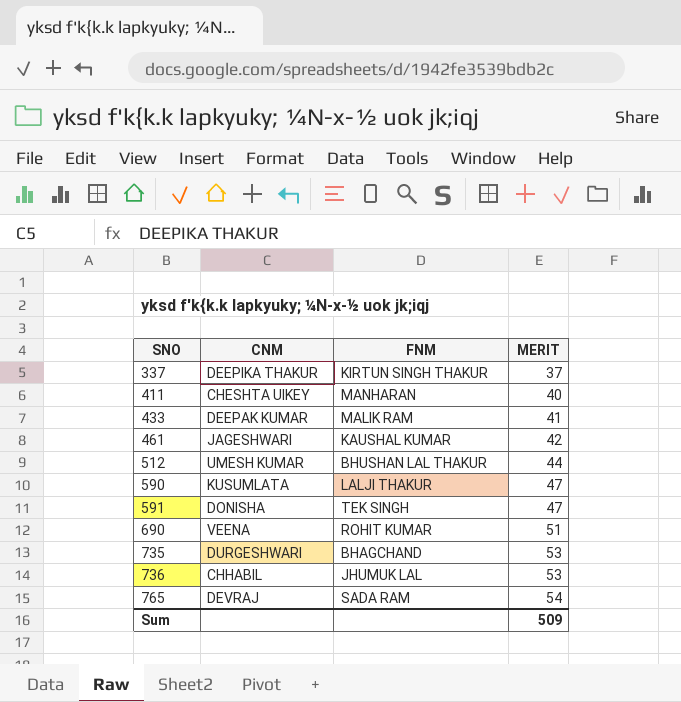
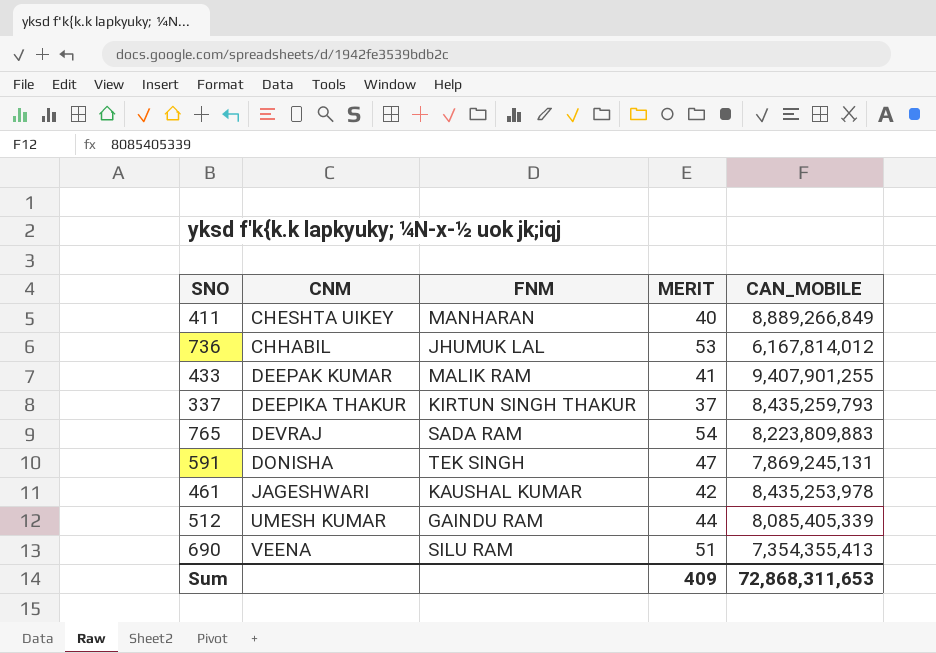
row order: SNO ascending -> CNM ascending
column CAN_MOBILE | position: none -> 5
row 590: KUSUMLATA | LALJI THAKUR | 47 -> none
row 735: DURGESHWARI | BHAGCHAND | 53 -> none
512 | FNM: BHUSHAN LAL THAKUR -> GAINDU RAM
690 | FNM: ROHIT KUMAR -> SILU RAM
Sum | MERIT: 509 -> 409

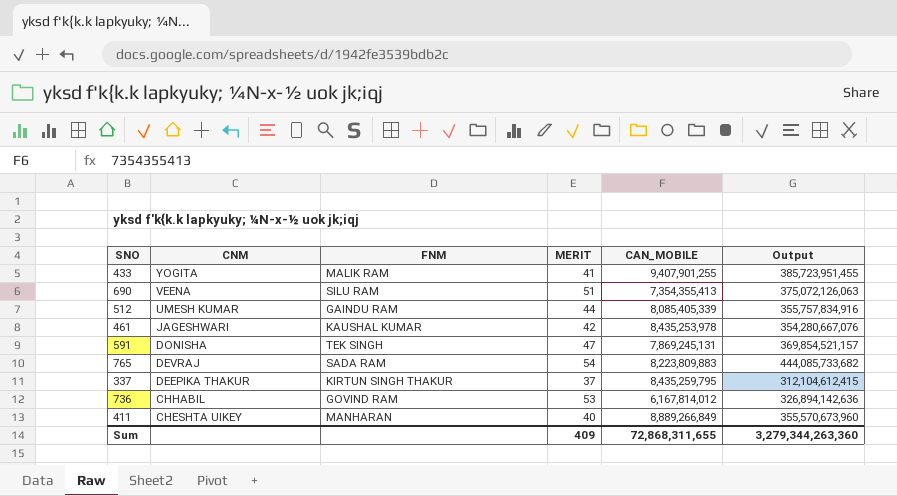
row order: CNM ascending -> CNM descending
column Output | formula: none -> [MERIT] * [CAN_MOBILE]
433 | CNM: DEEPAK KUMAR -> YOGITA
337 | CAN_MOBILE: 8,435,259,793 -> 8,435,259,795
736 | FNM: JHUMUK LAL -> GOVIND RAM
Sum | CAN_MOBILE: 72,868,311,653 -> 72,868,311,655

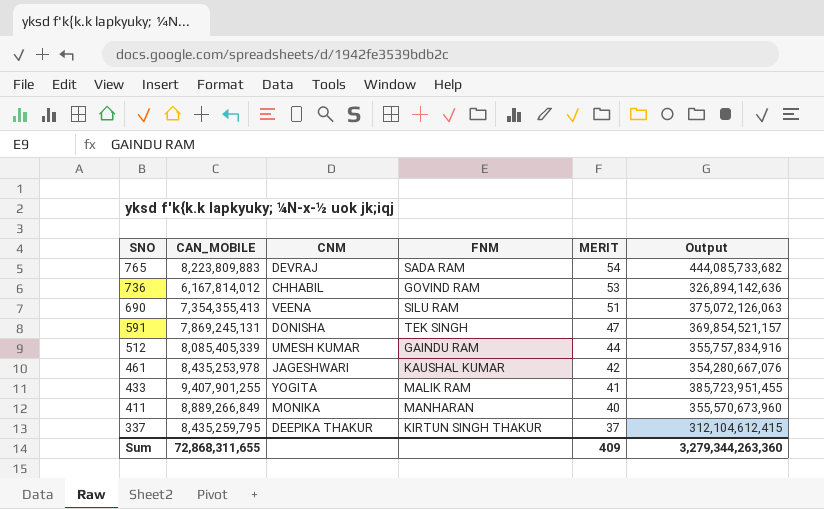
row order: CNM descending -> SNO descending
column CAN_MOBILE | position: 5 -> 2
411 | CNM: CHESHTA UIKEY -> MONIKA

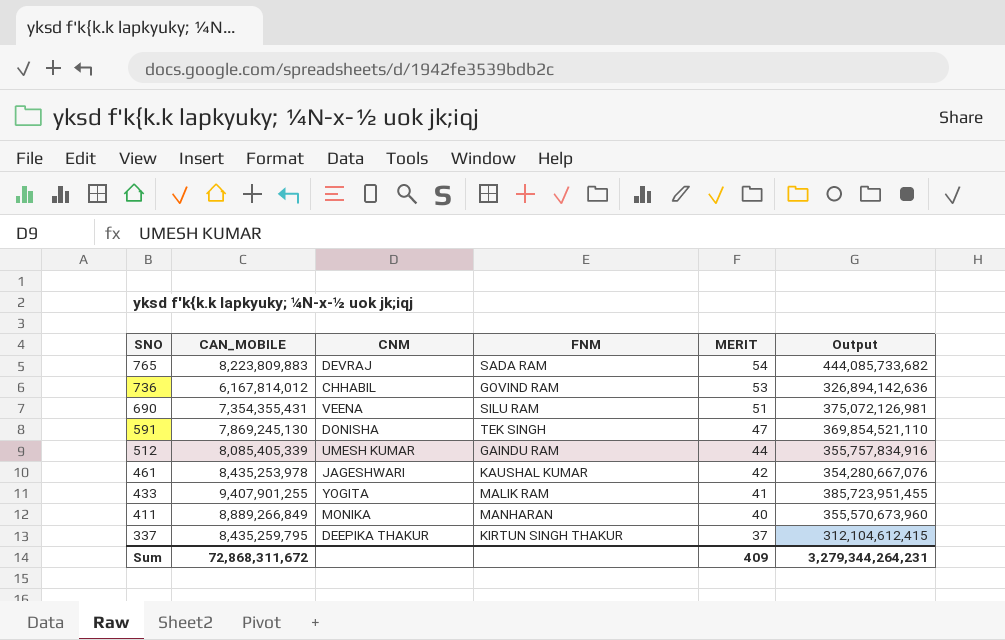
690 | CAN_MOBILE: 7,354,355,413 -> 7,354,355,431
690 | Output: 375,072,126,063 -> 375,072,126,981
591 | CAN_MOBILE: 7,869,245,131 -> 7,869,245,130
591 | Output: 369,854,521,157 -> 369,854,521,110
Sum | CAN_MOBILE: 72,868,311,655 -> 72,868,311,672
Sum | Output: 3,279,344,263,360 -> 3,279,344,264,231

